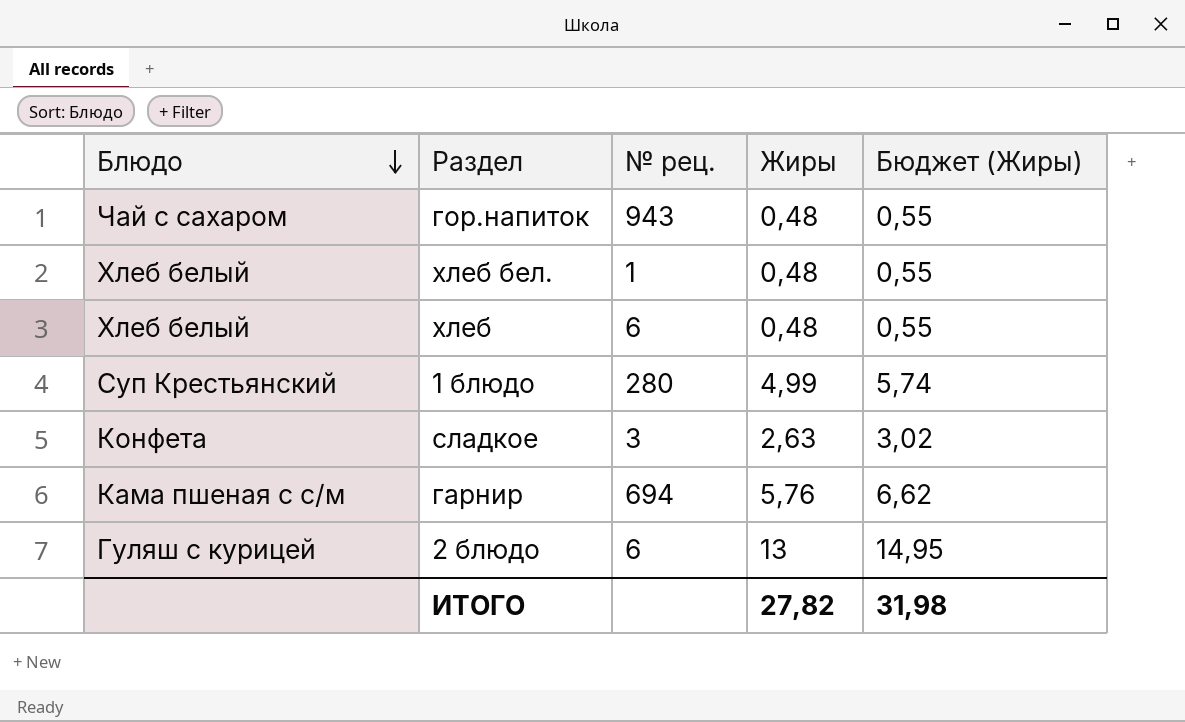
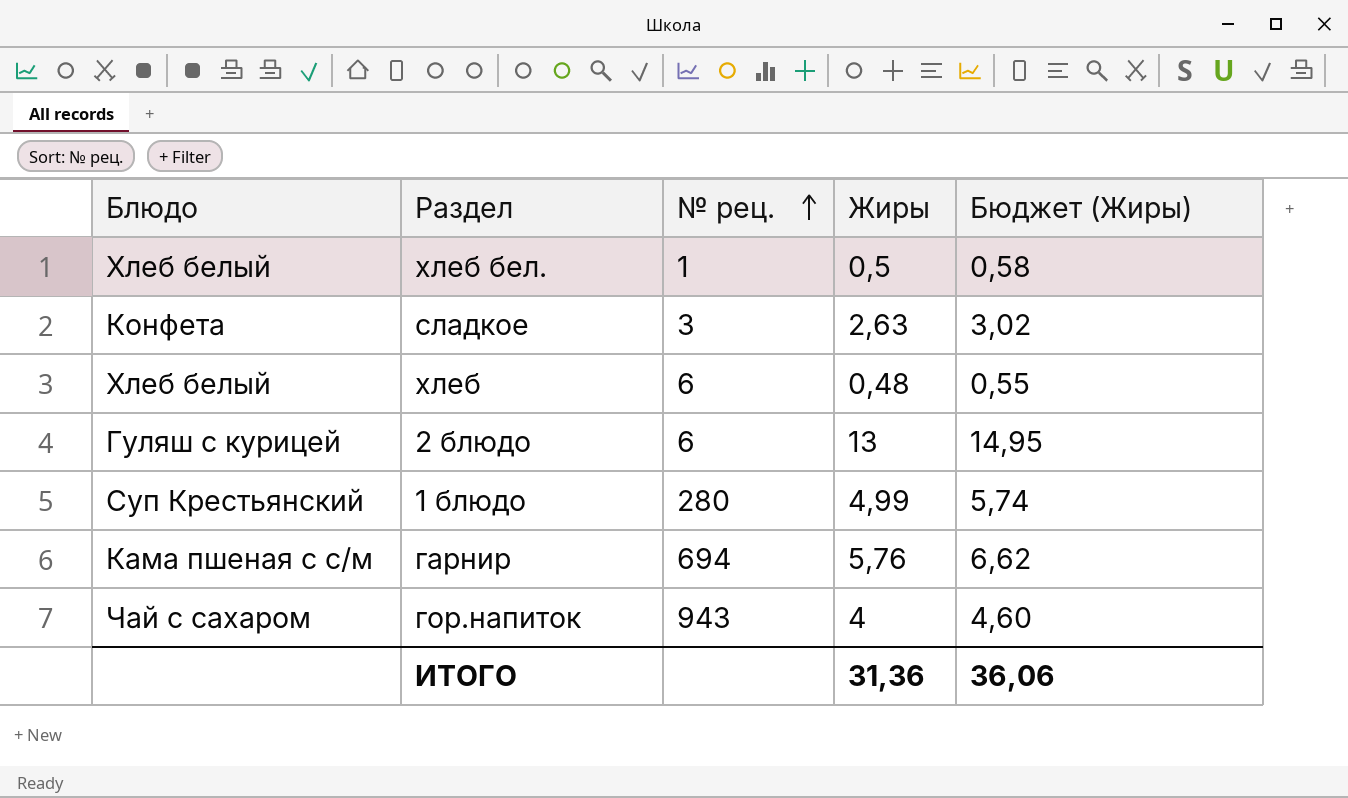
row order: Блюдо descending -> № рец. ascending
хлеб бел. | Жиры: 0,48 -> 0,5
хлеб бел. | Бюджет (Жиры): 0,55 -> 0,58
гор.напиток | Жиры: 0,48 -> 4
гор.напиток | Бюджет (Жиры): 0,55 -> 4,60
ИТОГО | Жиры: 27,82 -> 31,36
ИТОГО | Бюджет (Жиры): 31,98 -> 36,06

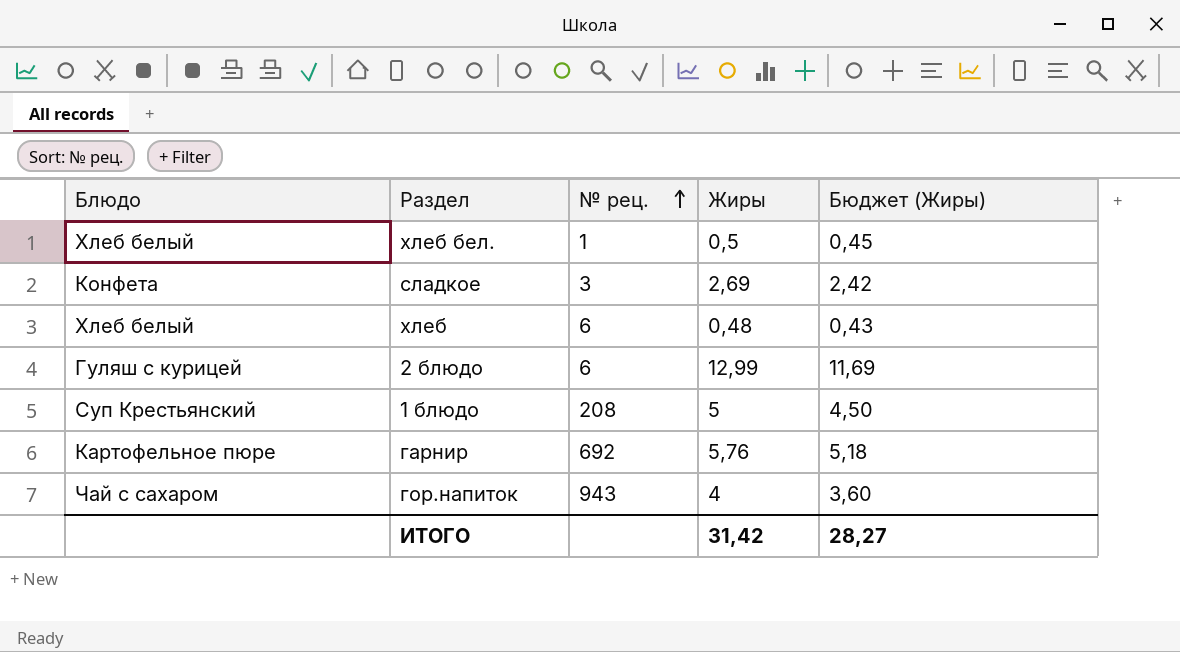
column Бюджет (Жиры) | formula: [Жиры] * 1,15 -> [Жиры] * 0,9
сладкое | Жиры: 2,63 -> 2,69
2 блюдо | Жиры: 13 -> 12,99
1 блюдо | № рец.: 280 -> 208
1 блюдо | Жиры: 4,99 -> 5
гарнир | Блюдо: Кама пшеная с с/м -> Картофельное пюре
гарнир | № рец.: 694 -> 692
ИТОГО | Жиры: 31,36 -> 31,42
ИТОГО | Бюджет (Жиры): 36,06 -> 28,27

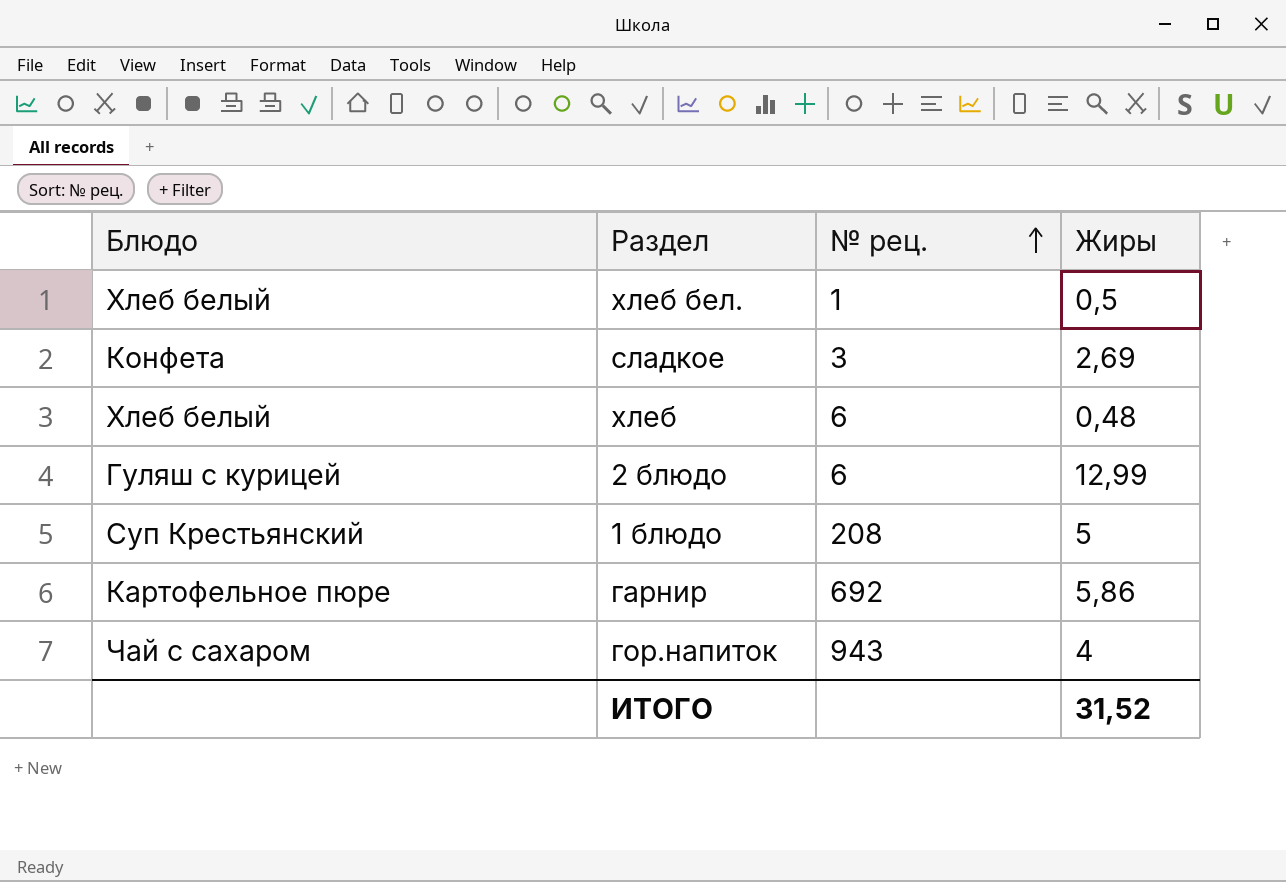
column Бюджет (Жиры) | formula: [Жиры] * 0,9 -> none
гарнир | Жиры: 5,76 -> 5,86
ИТОГО | Жиры: 31,42 -> 31,52

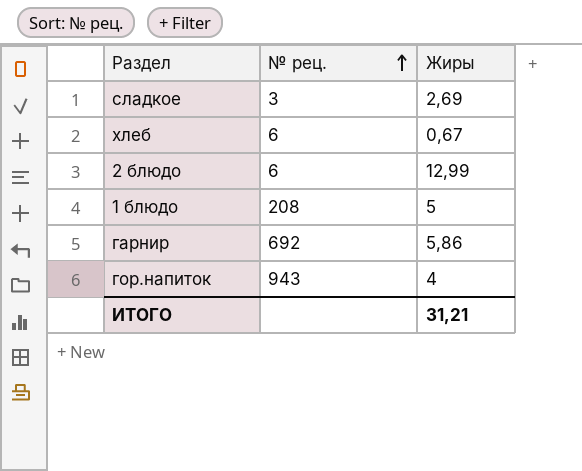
column Блюдо | position: 1 -> none
row хлеб бел.: Хлеб белый | 1 | 0,5 -> none
хлеб | Жиры: 0,48 -> 0,67
ИТОГО | Жиры: 31,52 -> 31,21

